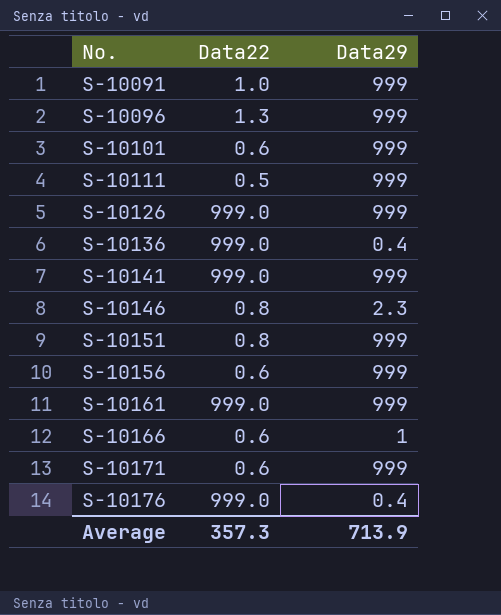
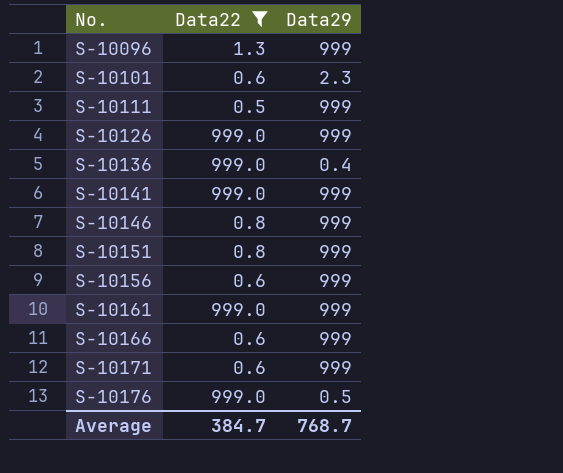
filter: none -> Data22 != 1.0
S-10101 | Data29: 999 -> 2.3
S-10146 | Data29: 2.3 -> 999
S-10166 | Data29: 1 -> 999
S-10176 | Data29: 0.4 -> 0.5
Average | Data22: 357.3 -> 384.7
Average | Data29: 713.9 -> 768.7

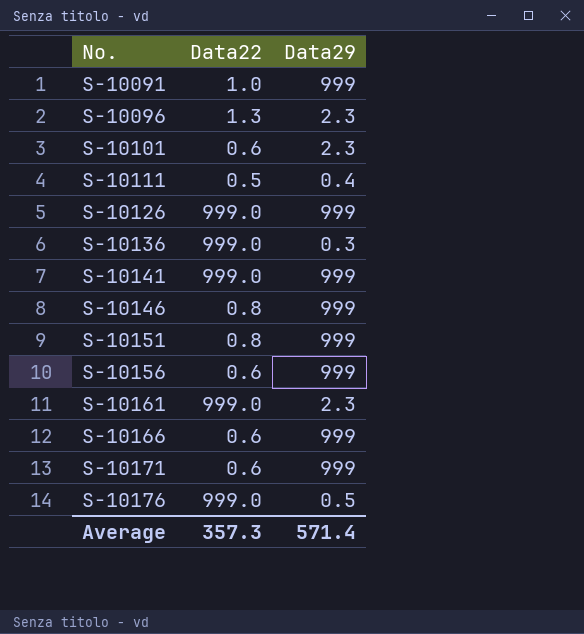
filter: Data22 != 1.0 -> none
S-10096 | Data29: 999 -> 2.3
S-10111 | Data29: 999 -> 0.4
S-10136 | Data29: 0.4 -> 0.3
S-10161 | Data29: 999 -> 2.3
Average | Data22: 384.7 -> 357.3
Average | Data29: 768.7 -> 571.4

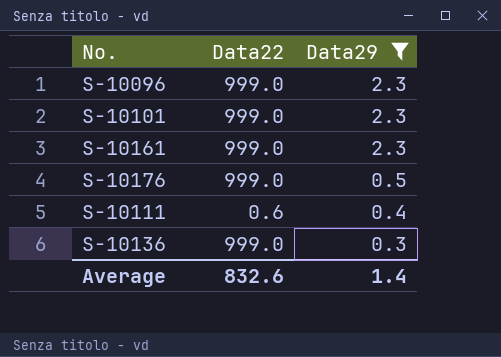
filter: none -> Data29 != 999
row order: No. ascending -> Data29 descending
S-10096 | Data22: 1.3 -> 999.0
S-10101 | Data22: 0.6 -> 999.0
S-10111 | Data22: 0.5 -> 0.6
Average | Data22: 357.3 -> 832.6
Average | Data29: 571.4 -> 1.4

